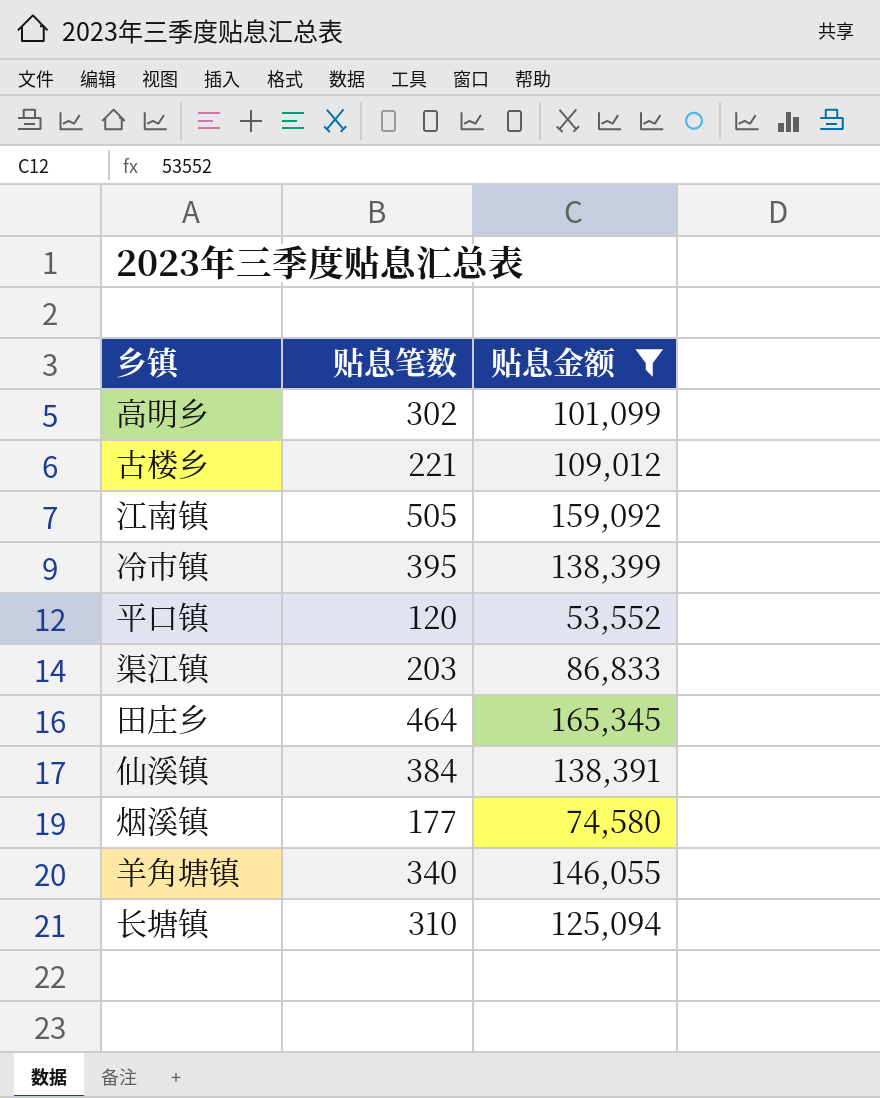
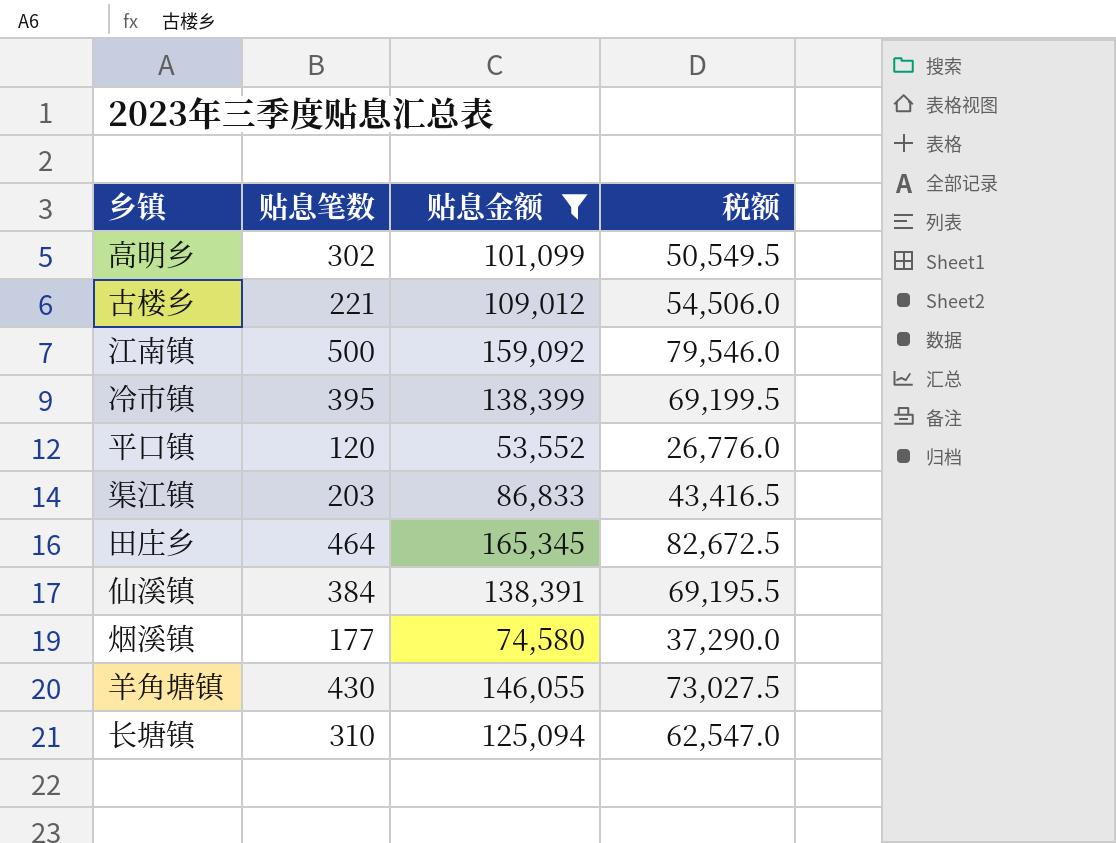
column 税额 | formula: none -> [贴息金额] * 0.5
江南镇 | 贴息笔数: 505 -> 500
羊角塘镇 | 贴息笔数: 340 -> 430

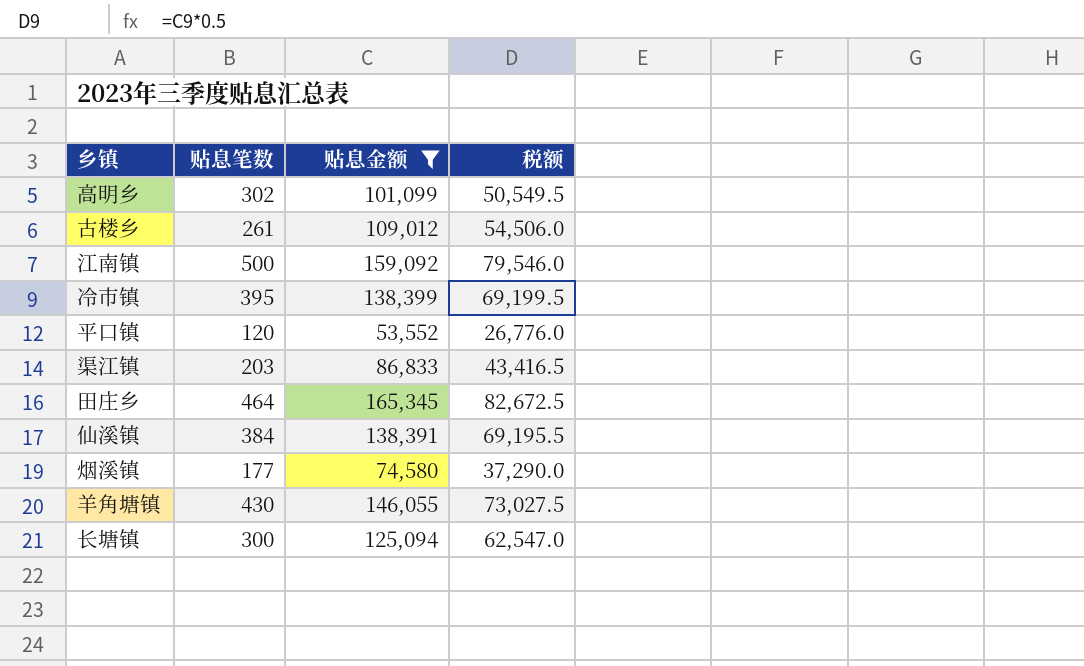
古楼乡 | 贴息笔数: 221 -> 261
长塘镇 | 贴息笔数: 310 -> 300

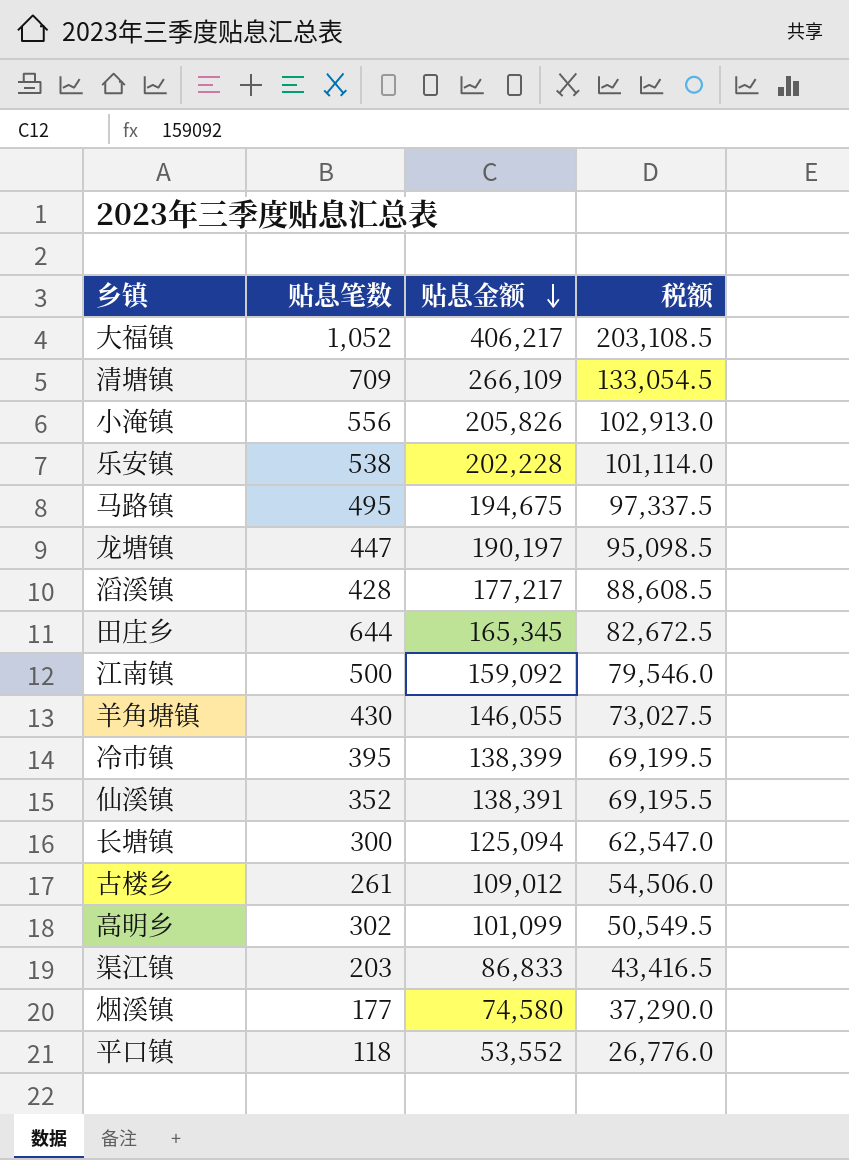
filter: 贴息金额 <= 165,345 -> none
row order: none -> 贴息金额 descending
田庄乡 | 贴息笔数: 464 -> 644
仙溪镇 | 贴息笔数: 384 -> 352
平口镇 | 贴息笔数: 120 -> 118

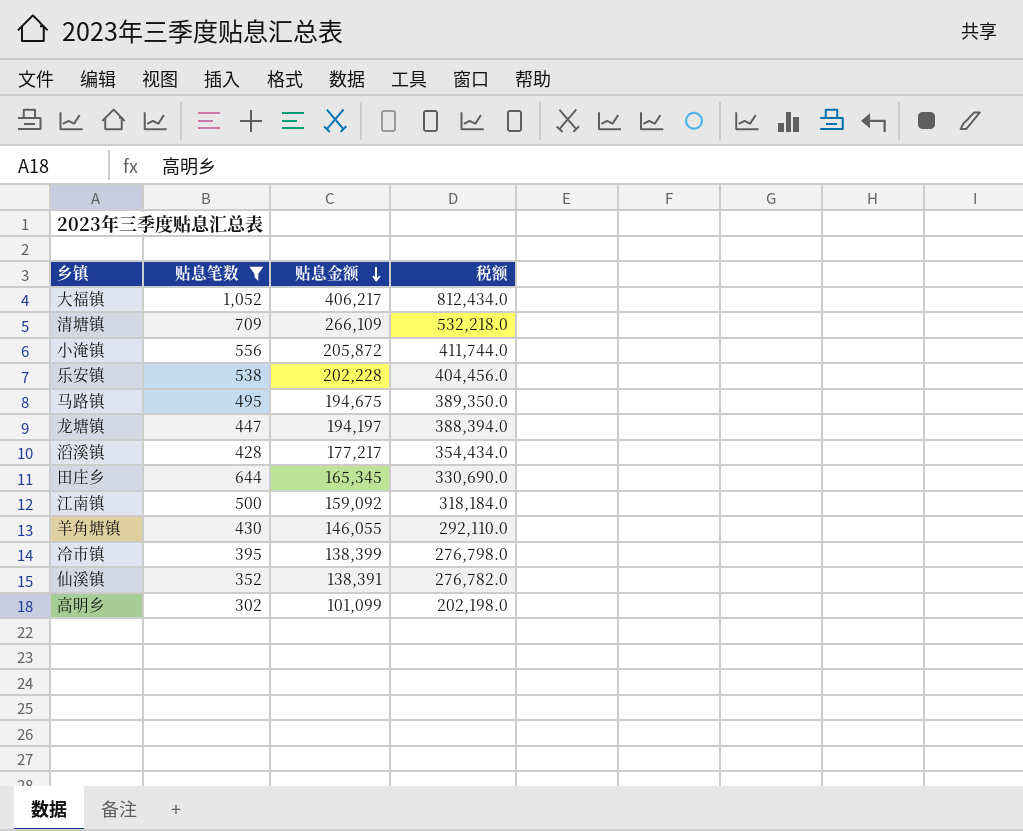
filter: none -> 贴息笔数 >= 302
column 税额 | formula: [贴息金额] * 0.5 -> [贴息金额] * 2
小淹镇 | 贴息金额: 205,826 -> 205,872
龙塘镇 | 贴息金额: 190,197 -> 194,197

